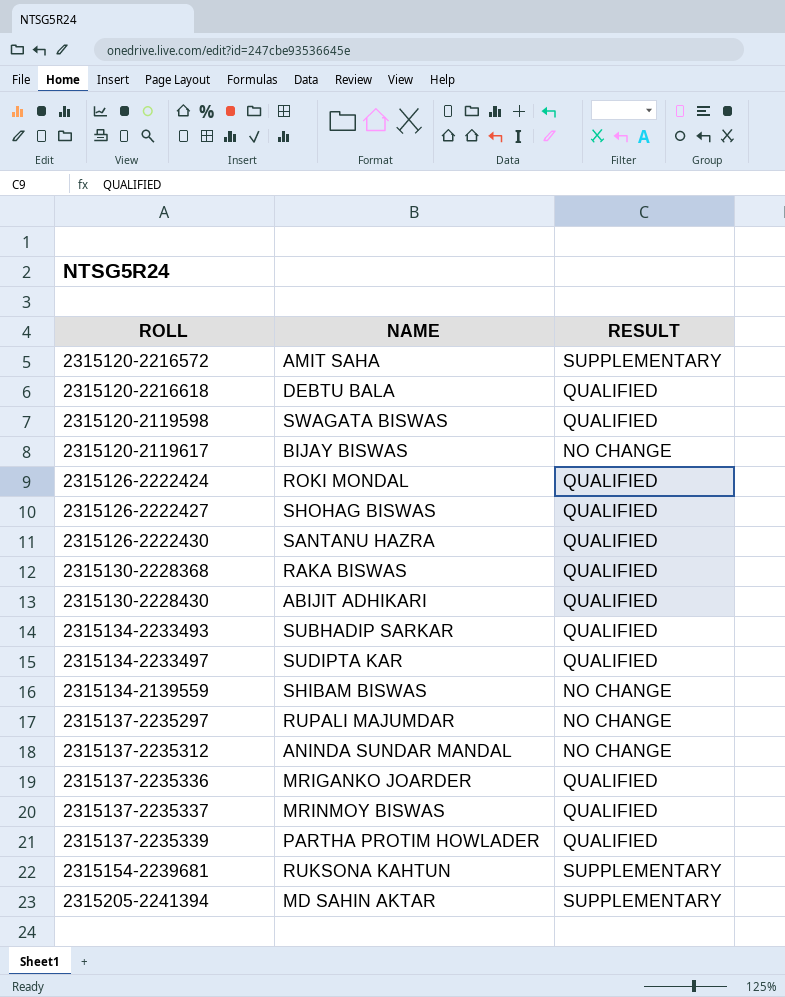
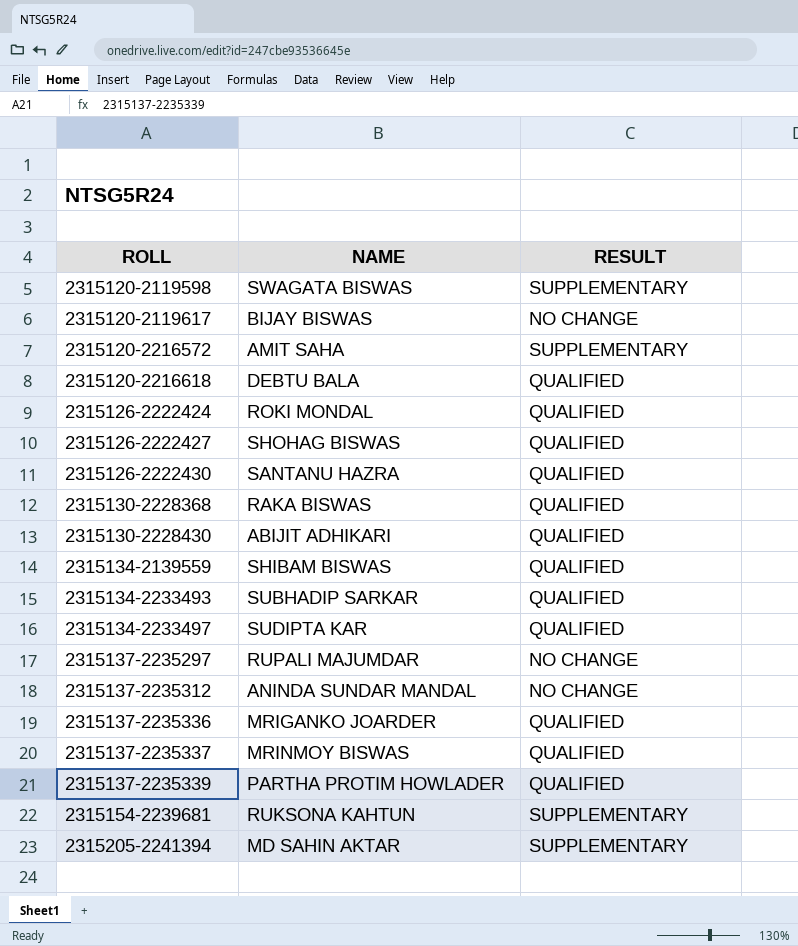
row order: none -> ROLL ascending
2315120-2119598 | RESULT: QUALIFIED -> SUPPLEMENTARY
2315134-2139559 | RESULT: NO CHANGE -> QUALIFIED

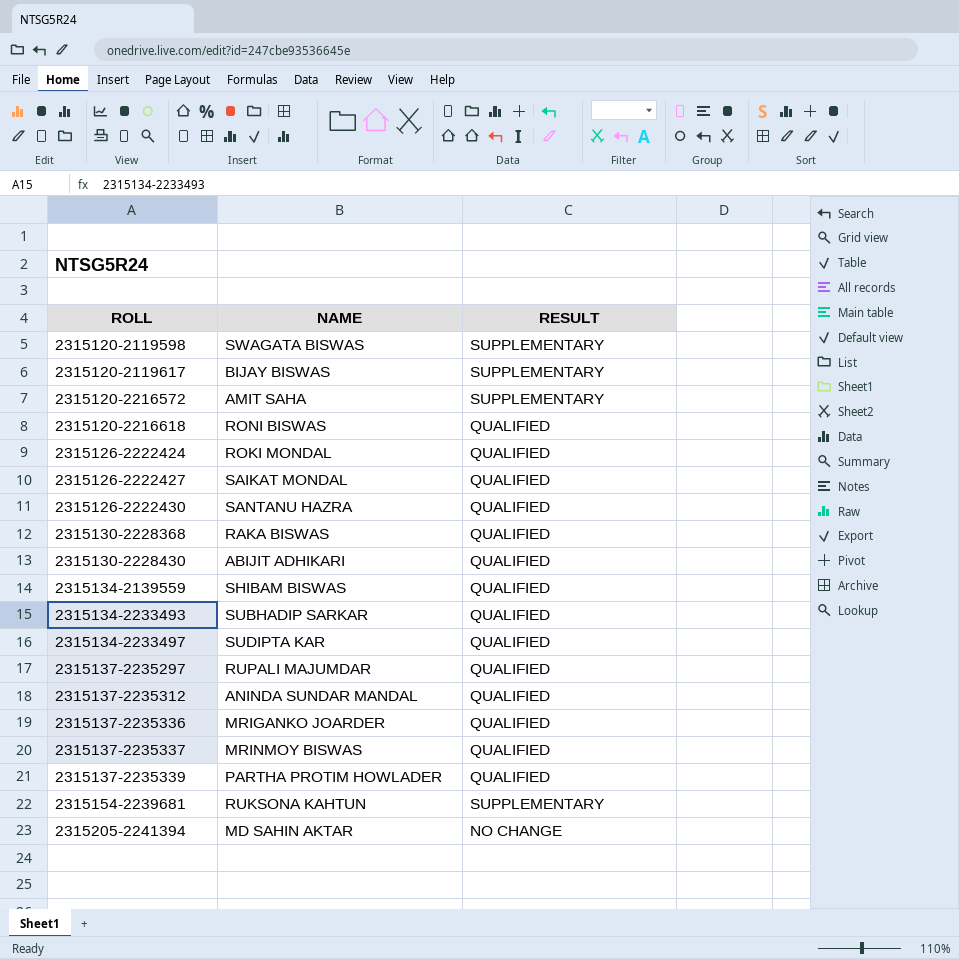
2315120-2119617 | RESULT: NO CHANGE -> SUPPLEMENTARY
2315120-2216618 | NAME: DEBTU BALA -> RONI BISWAS
2315126-2222427 | NAME: SHOHAG BISWAS -> SAIKAT MONDAL
2315137-2235297 | RESULT: NO CHANGE -> QUALIFIED
2315137-2235312 | RESULT: NO CHANGE -> QUALIFIED
2315205-2241394 | RESULT: SUPPLEMENTARY -> NO CHANGE

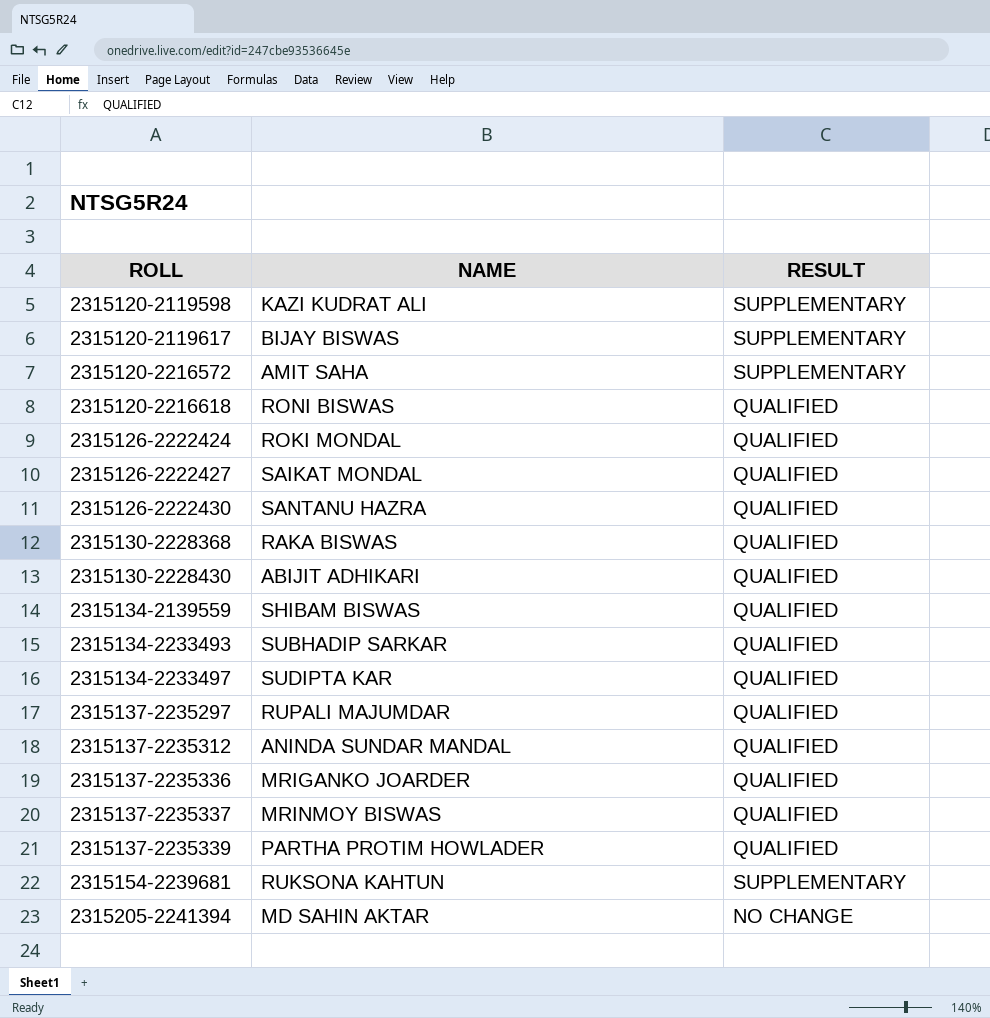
2315120-2119598 | NAME: SWAGATA BISWAS -> KAZI KUDRAT ALI

